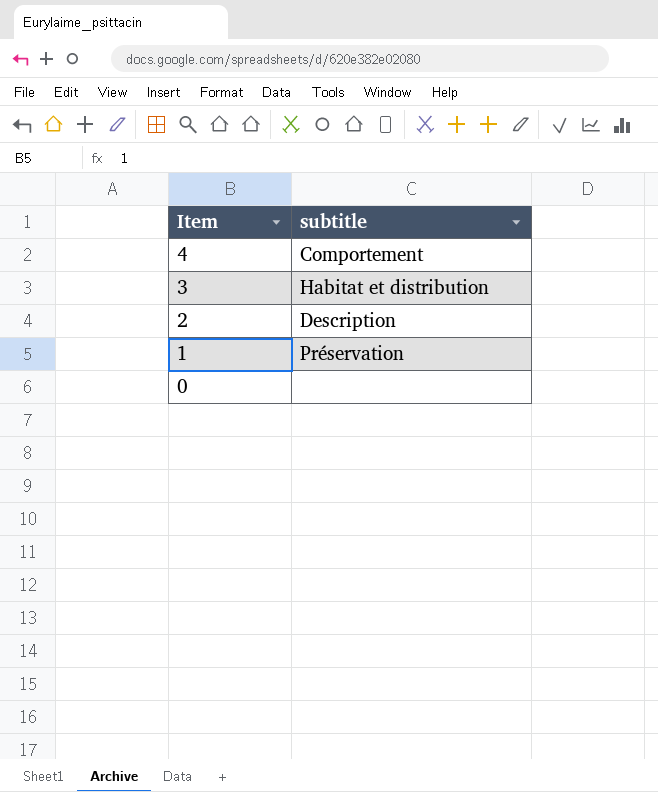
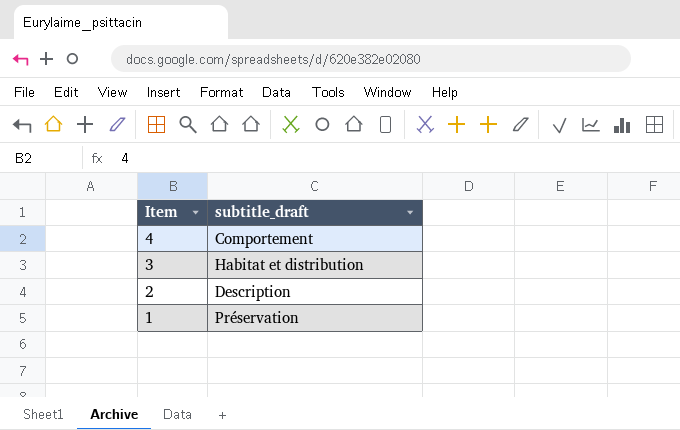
column name: subtitle -> subtitle_draft
row 0: none -> none

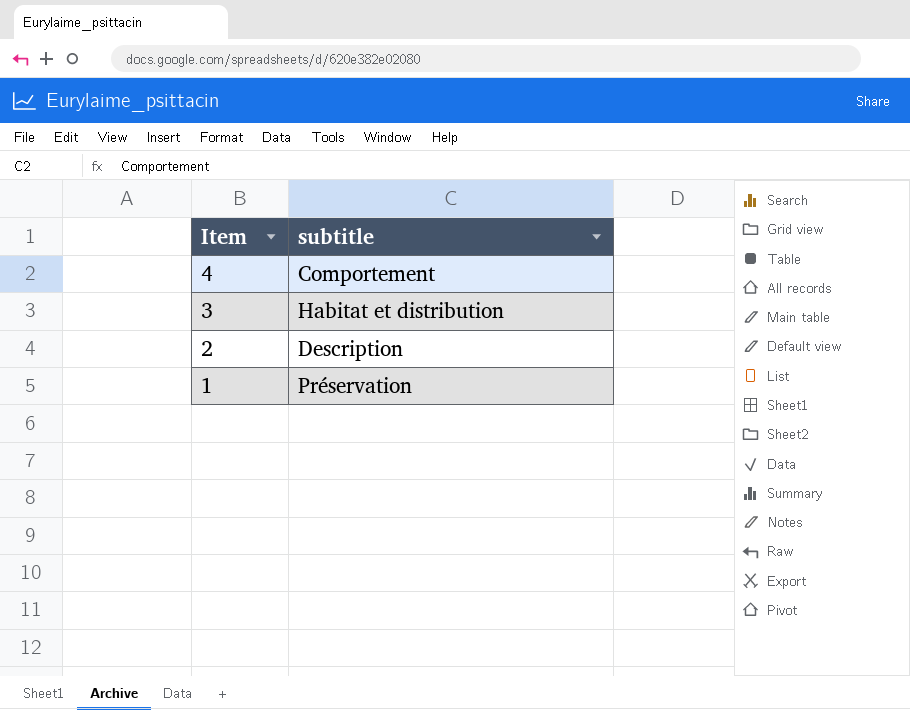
column name: subtitle_draft -> subtitle

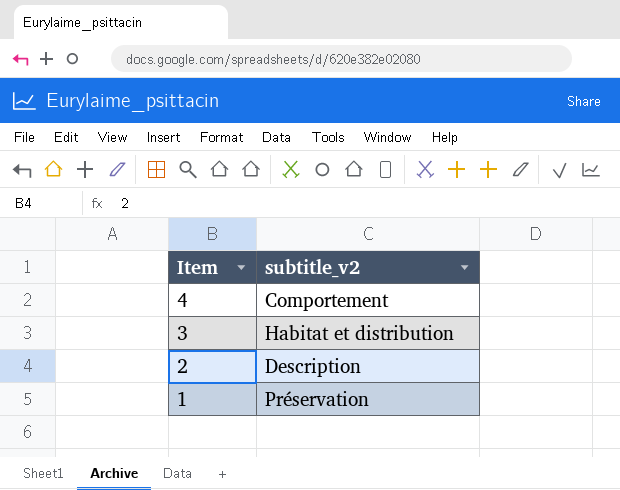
column name: subtitle -> subtitle_v2

